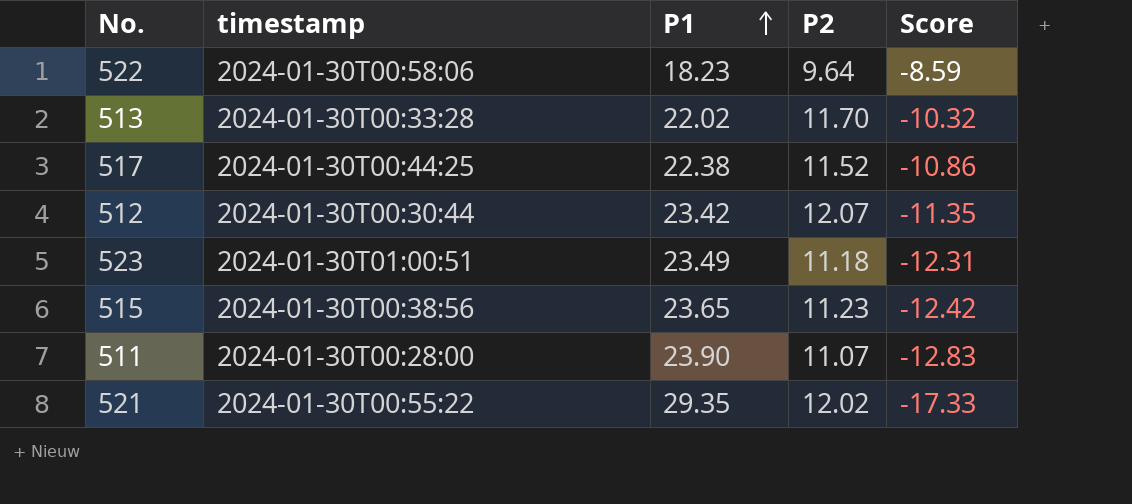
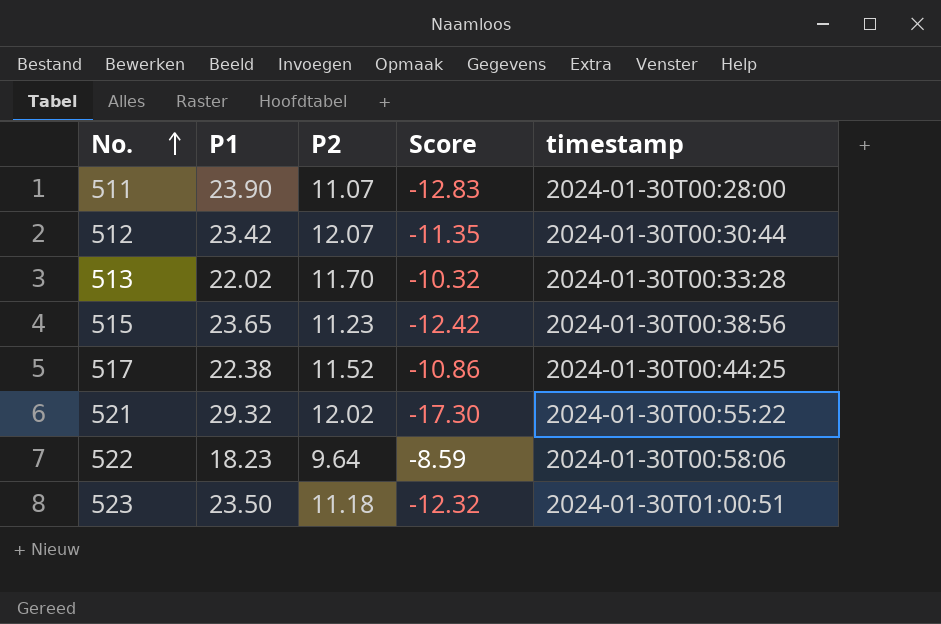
row order: P1 ascending -> No. ascending
column timestamp | position: 2 -> 5
521 | P1: 29.35 -> 29.32
521 | Score: -17.33 -> -17.30
523 | P1: 23.49 -> 23.50
523 | Score: -12.31 -> -12.32

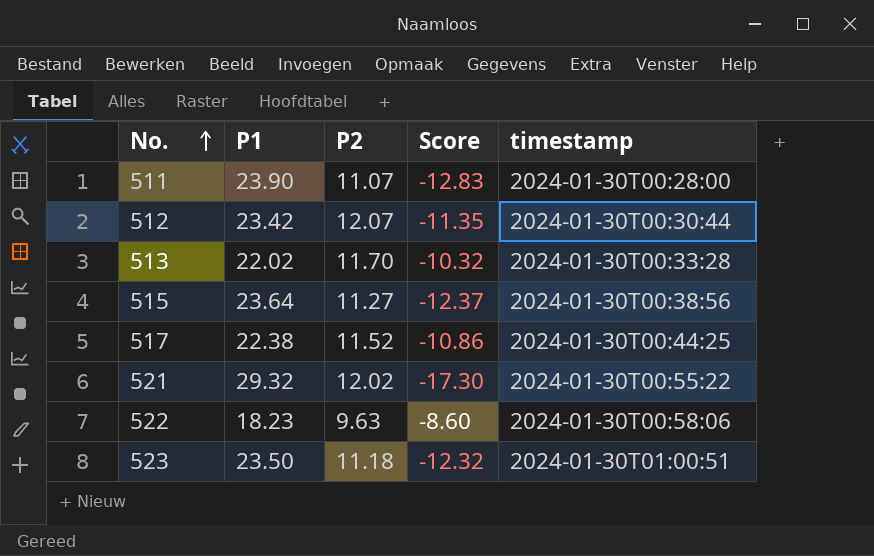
515 | P1: 23.65 -> 23.64
515 | P2: 11.23 -> 11.27
515 | Score: -12.42 -> -12.37
522 | P2: 9.64 -> 9.63
522 | Score: -8.59 -> -8.60

